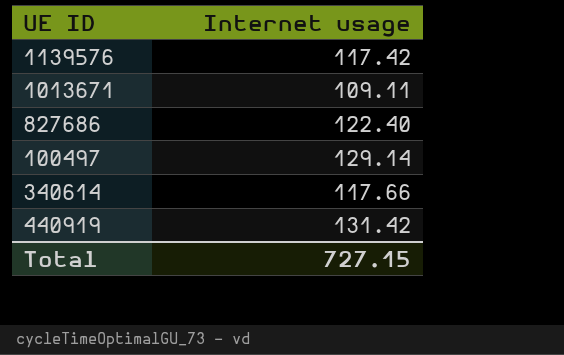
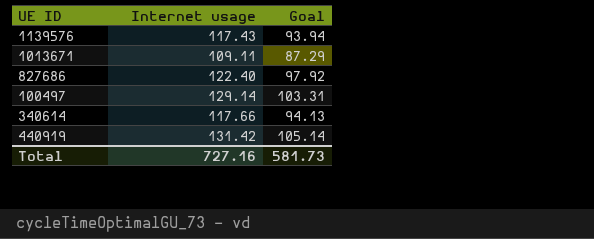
column Goal | formula: none -> [Internet usage] * 0.8
1139576 | Internet usage: 117.42 -> 117.43
Total | Internet usage: 727.15 -> 727.16

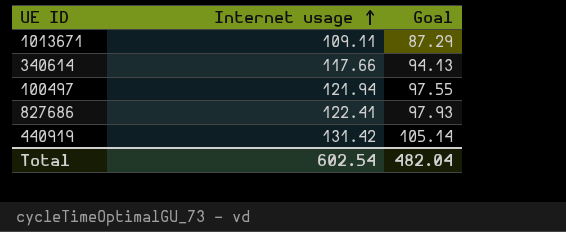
row order: none -> Internet usage ascending
row 1139576: 117.43 | 93.94 -> none
100497 | Internet usage: 129.14 -> 121.94
100497 | Goal: 103.31 -> 97.55
827686 | Internet usage: 122.40 -> 122.41
827686 | Goal: 97.92 -> 97.93
Total | Internet usage: 727.16 -> 602.54
Total | Goal: 581.73 -> 482.04

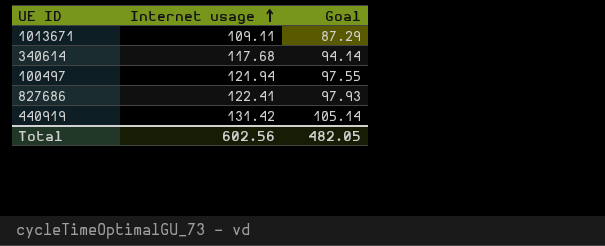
340614 | Internet usage: 117.66 -> 117.68
340614 | Goal: 94.13 -> 94.14
Total | Internet usage: 602.54 -> 602.56
Total | Goal: 482.04 -> 482.05

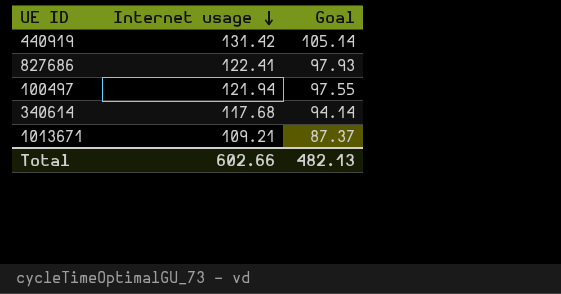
row order: Internet usage ascending -> Internet usage descending
1013671 | Internet usage: 109.11 -> 109.21
1013671 | Goal: 87.29 -> 87.37
Total | Internet usage: 602.56 -> 602.66
Total | Goal: 482.05 -> 482.13

